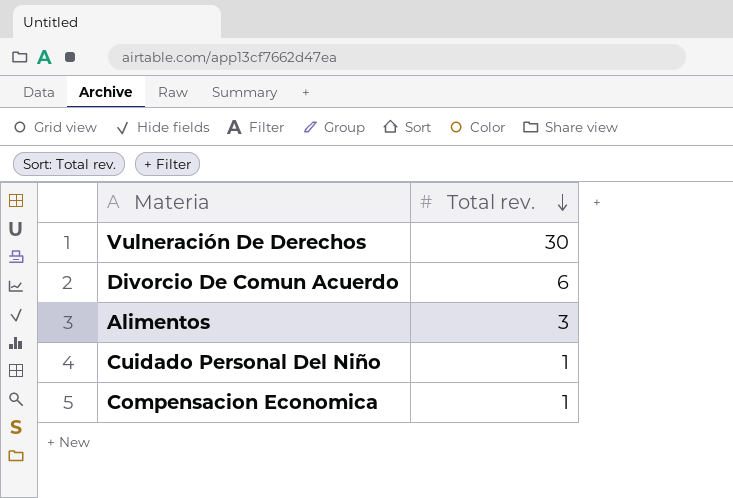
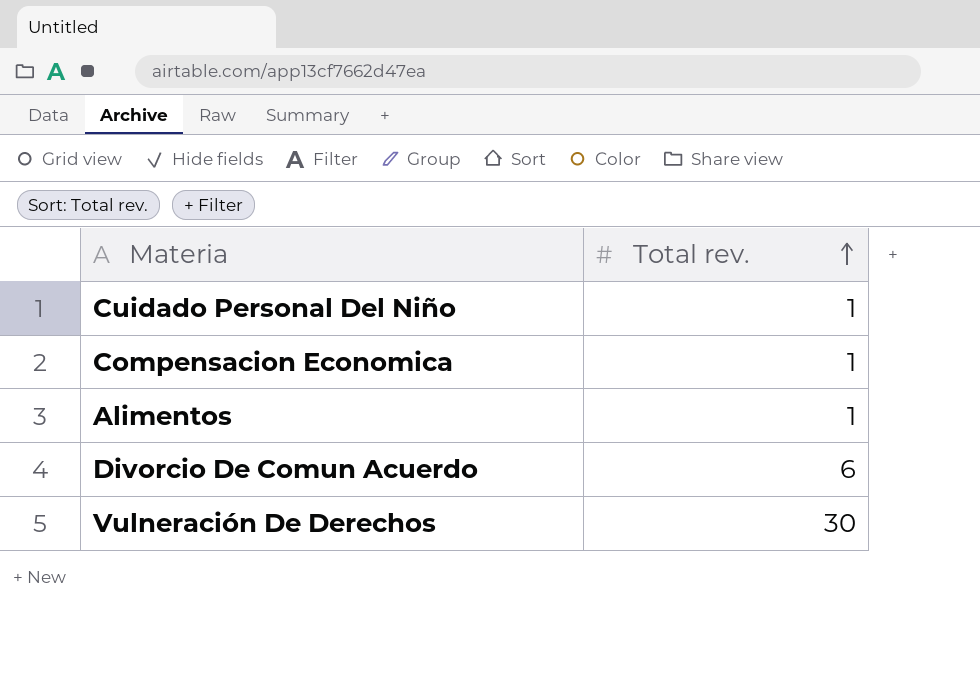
row order: Total rev. descending -> Total rev. ascending
Alimentos | Total rev.: 3 -> 1

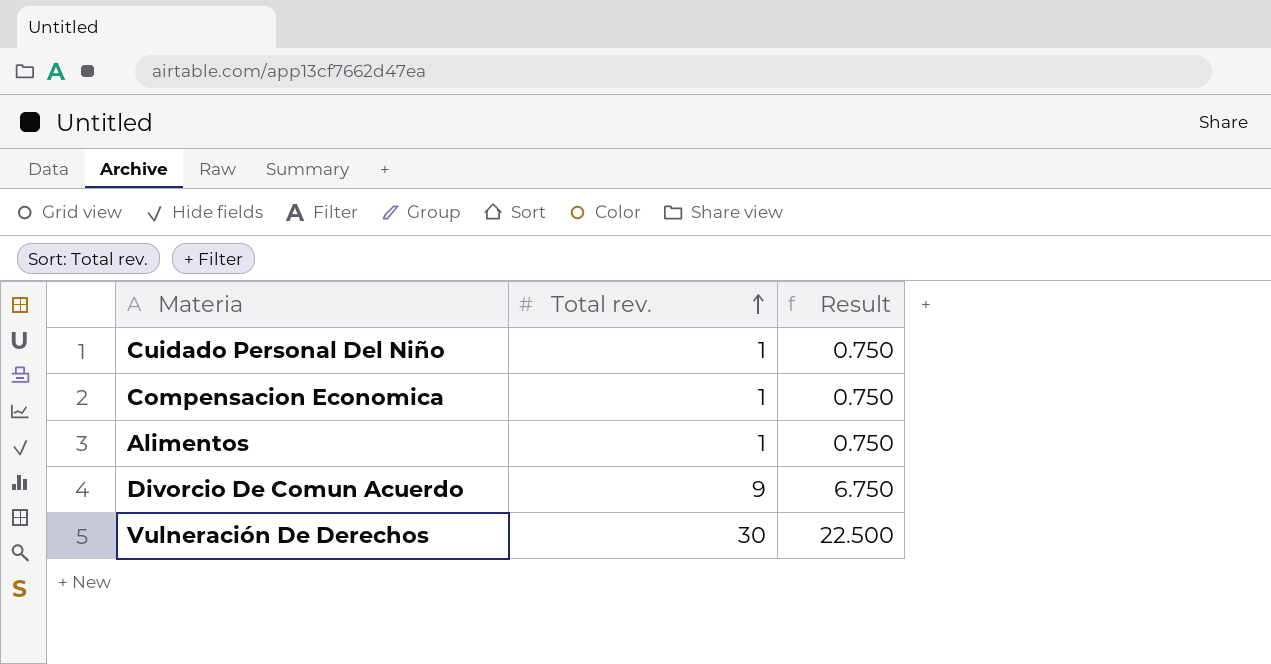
column Result | formula: none -> [Total rev.] * 0.75
Divorcio De Comun Acuerdo | Total rev.: 6 -> 9

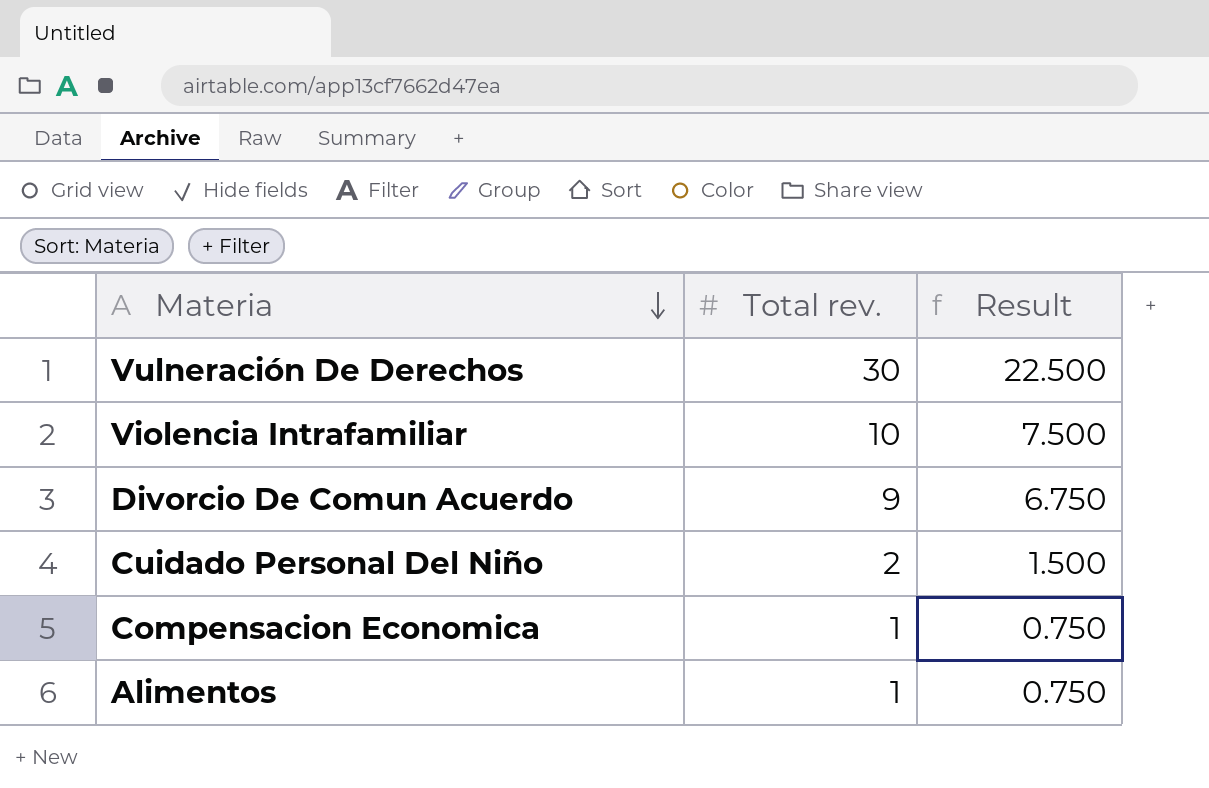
row order: Total rev. ascending -> Materia descending
row Violencia Intrafamiliar: none -> 10 | 7.500
Cuidado Personal Del Niño | Total rev.: 1 -> 2
Cuidado Personal Del Niño | Result: 0.750 -> 1.500

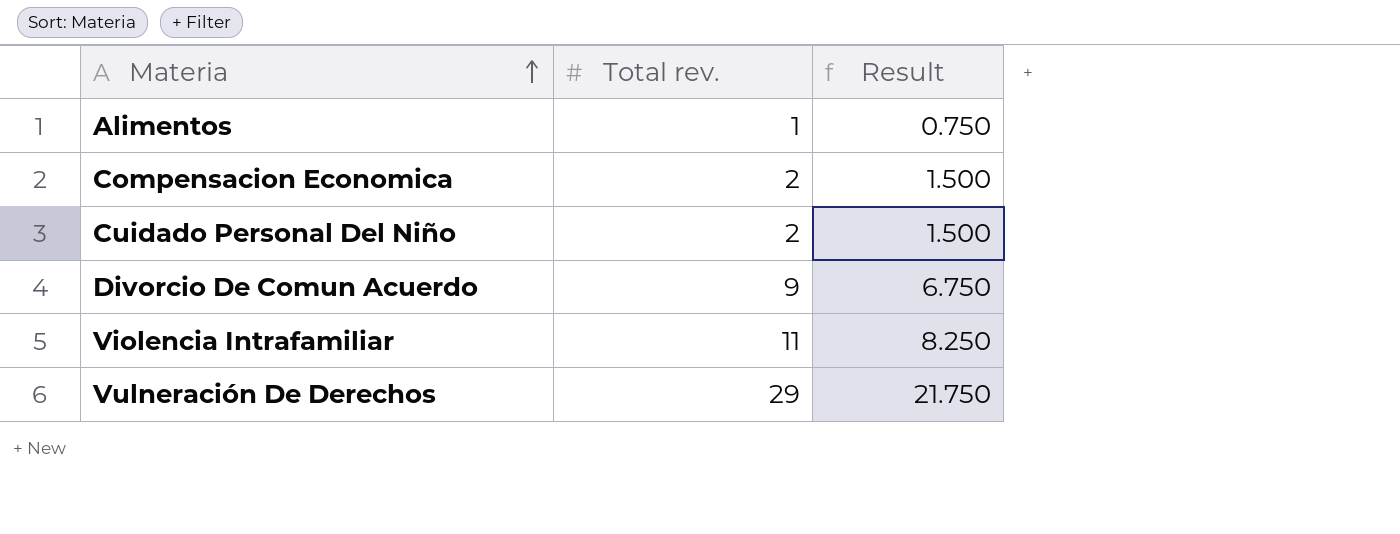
row order: Materia descending -> Materia ascending
Compensacion Economica | Total rev.: 1 -> 2
Compensacion Economica | Result: 0.750 -> 1.500
Violencia Intrafamiliar | Total rev.: 10 -> 11
Violencia Intrafamiliar | Result: 7.500 -> 8.250
Vulneración De Derechos | Total rev.: 30 -> 29
Vulneración De Derechos | Result: 22.500 -> 21.750

